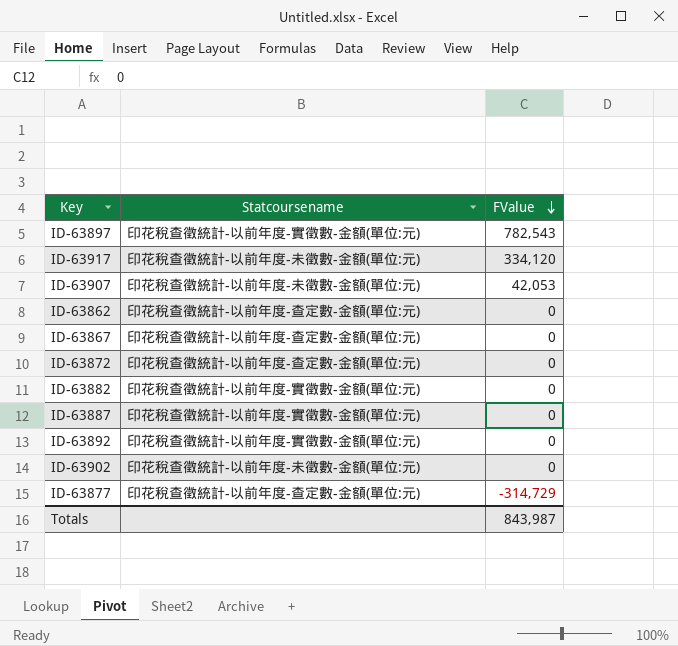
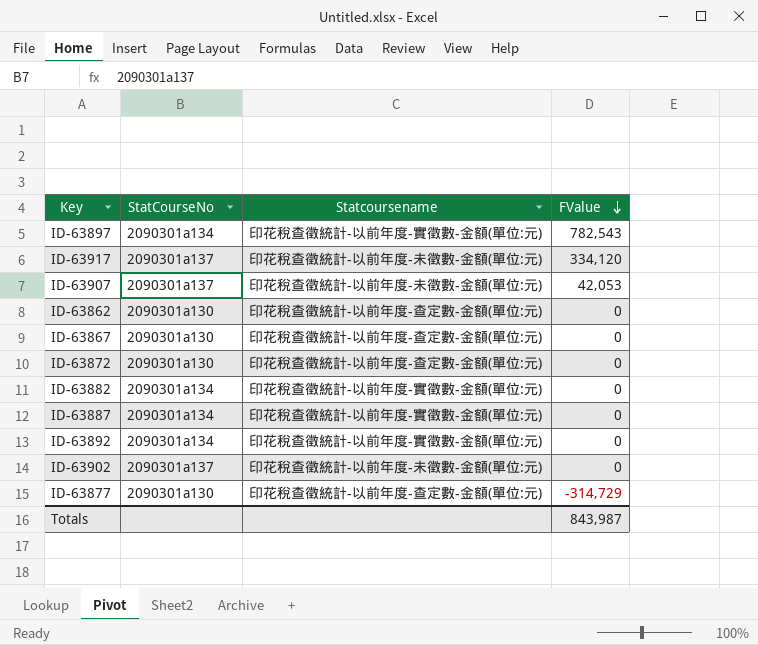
column StatCourseNo | position: none -> 2

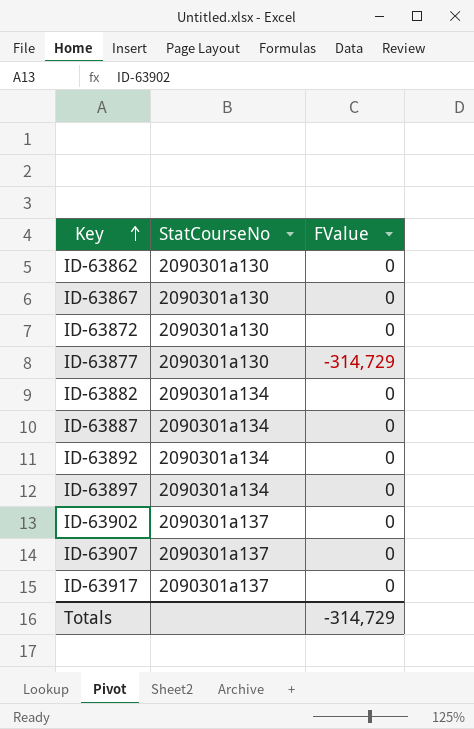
row order: FValue descending -> Key ascending
column Statcoursename | position: 3 -> none
ID-63897 | FValue: 782,543 -> 0
ID-63907 | FValue: 42,053 -> 0
ID-63917 | FValue: 334,120 -> 0
Totals | FValue: 843,987 -> -314,729

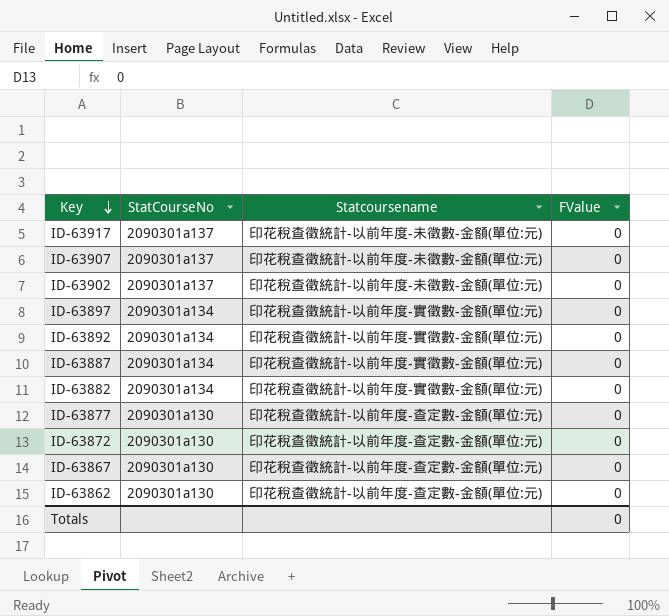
row order: Key ascending -> Key descending
column Statcoursename | position: none -> 3
ID-63877 | FValue: -314,729 -> 0
Totals | FValue: -314,729 -> 0

